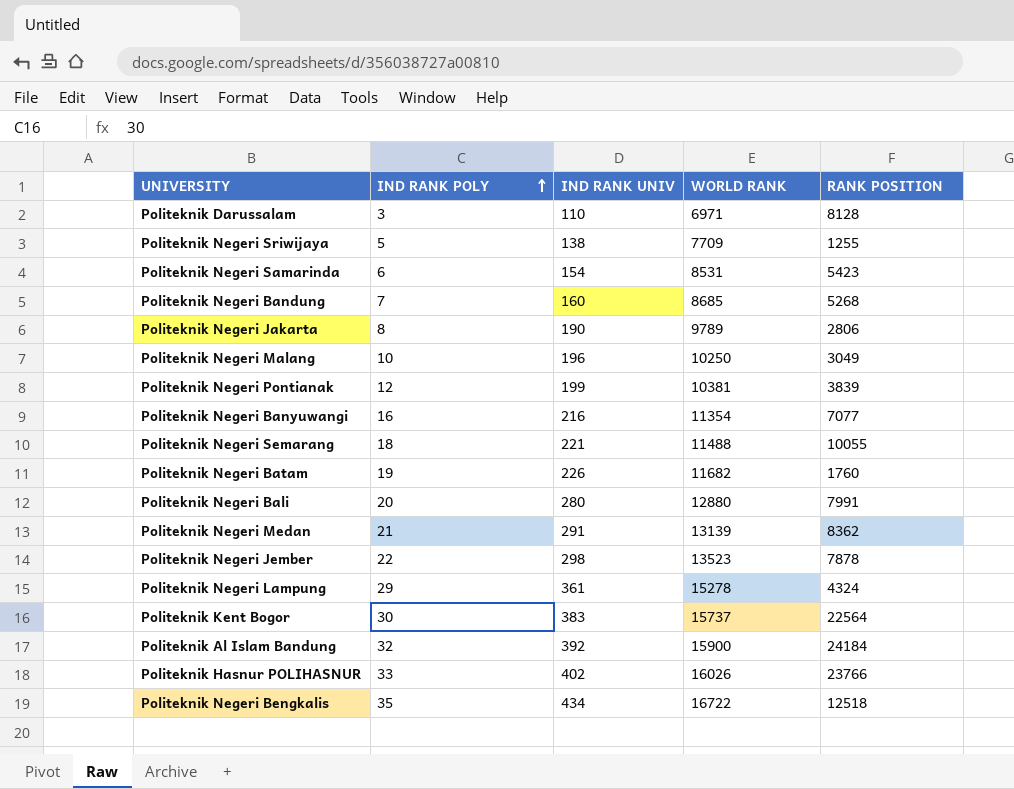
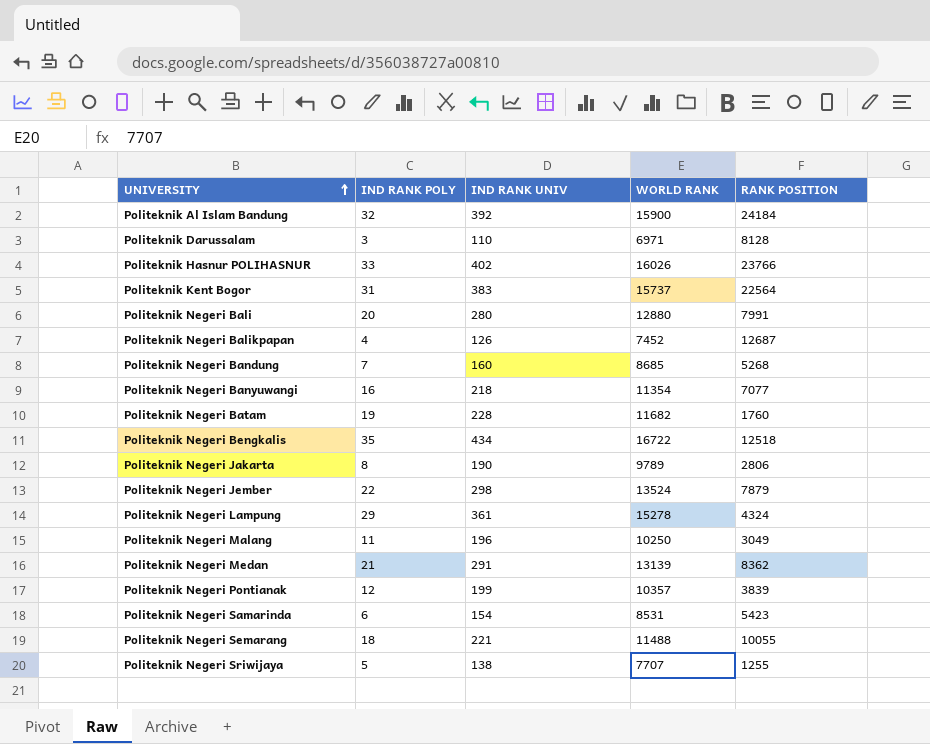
row order: IND RANK POLY ascending -> UNIVERSITY ascending
Politeknik Kent Bogor | IND RANK POLY: 30 -> 31
row Politeknik Negeri Balikpapan: none -> 4 | 126 | 7452 | 12687
Politeknik Negeri Banyuwangi | IND RANK UNIV: 216 -> 218
Politeknik Negeri Batam | IND RANK UNIV: 226 -> 228
Politeknik Negeri Jember | WORLD RANK: 13523 -> 13524
Politeknik Negeri Jember | RANK POSITION: 7878 -> 7879
Politeknik Negeri Malang | IND RANK POLY: 10 -> 11
Politeknik Negeri Pontianak | WORLD RANK: 10381 -> 10357
Politeknik Negeri Sriwijaya | WORLD RANK: 7709 -> 7707

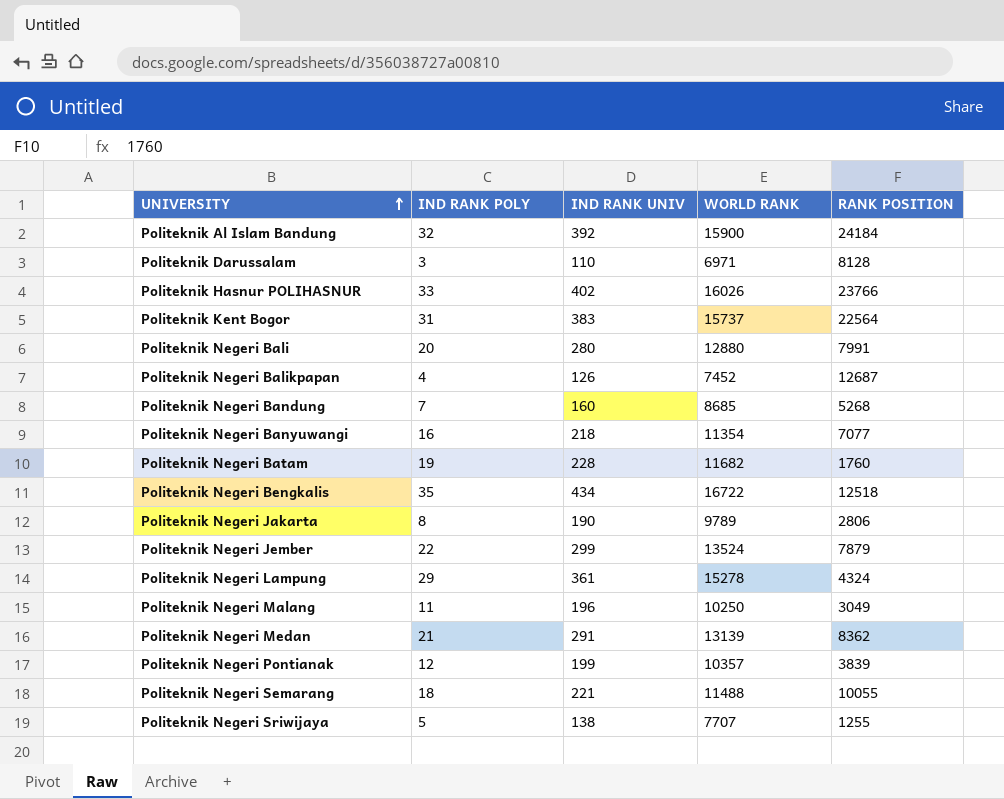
row Politeknik Negeri Samarinda: 6 | 154 | 8531 | 5423 -> none
Politeknik Negeri Jember | IND RANK UNIV: 298 -> 299

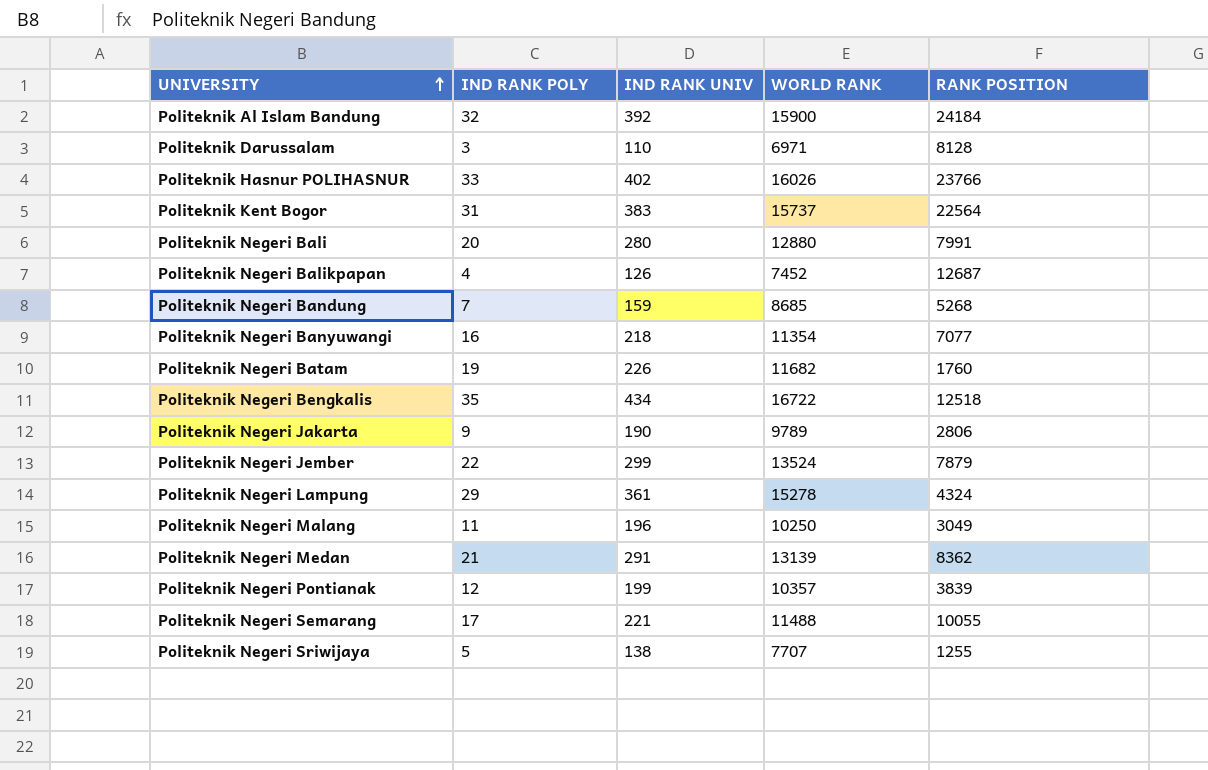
Politeknik Negeri Bandung | IND RANK UNIV: 160 -> 159
Politeknik Negeri Batam | IND RANK UNIV: 228 -> 226
Politeknik Negeri Jakarta | IND RANK POLY: 8 -> 9
Politeknik Negeri Semarang | IND RANK POLY: 18 -> 17

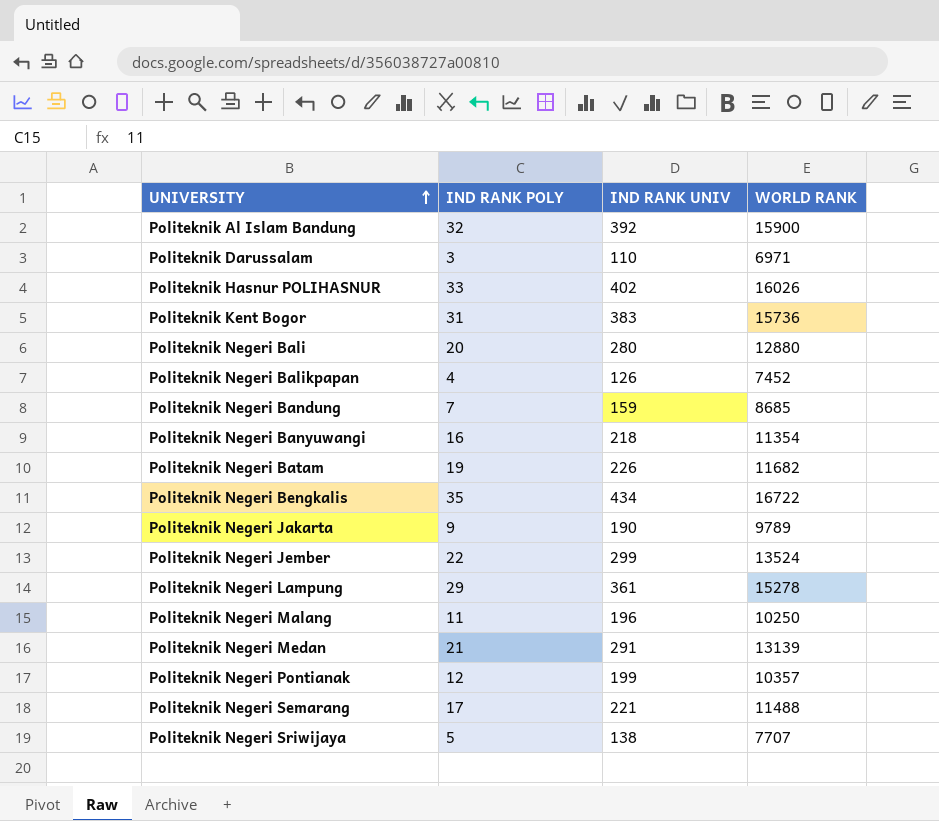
column RANK POSITION | position: 5 -> none
Politeknik Kent Bogor | WORLD RANK: 15737 -> 15736

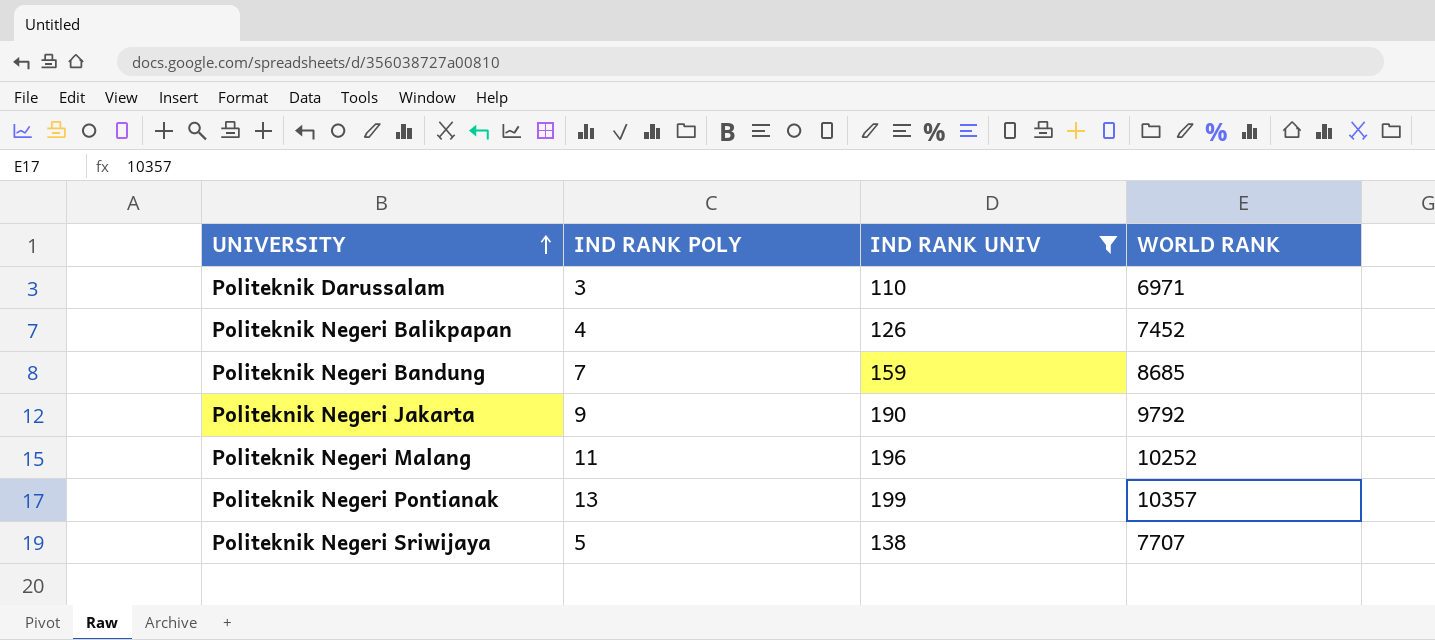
filter: none -> IND RANK UNIV <= 199
Politeknik Negeri Jakarta | WORLD RANK: 9789 -> 9792
Politeknik Negeri Malang | WORLD RANK: 10250 -> 10252
Politeknik Negeri Pontianak | IND RANK POLY: 12 -> 13

